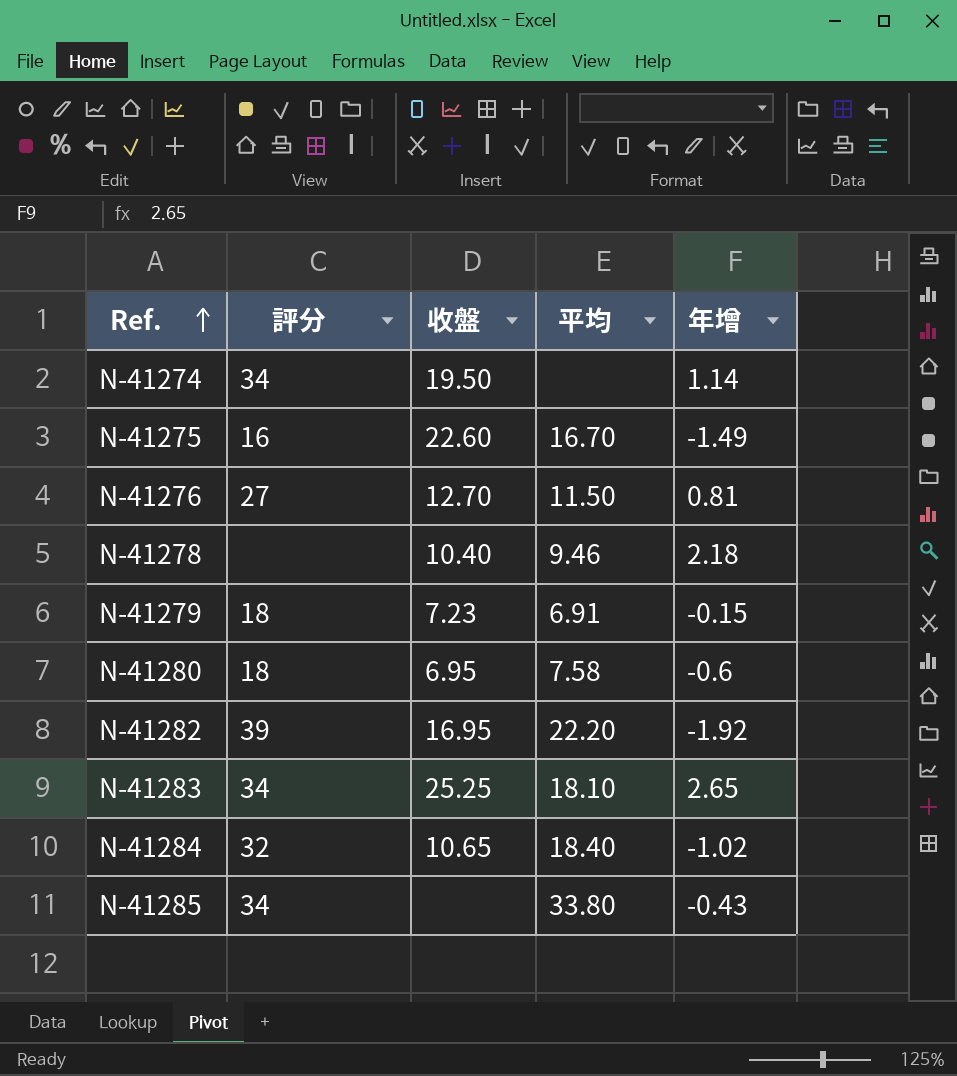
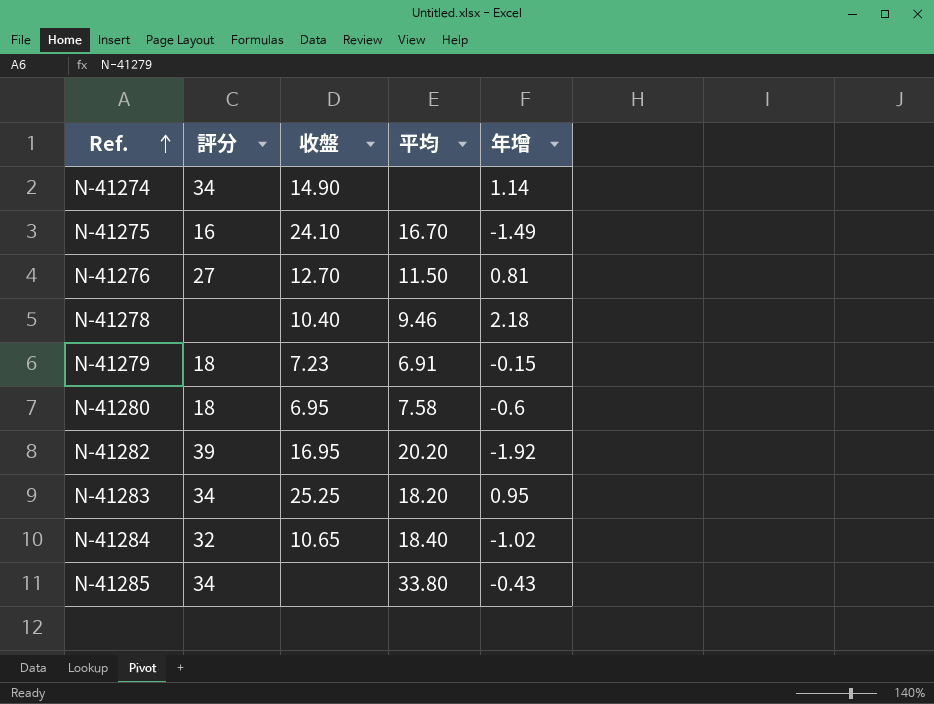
N-41274 | 收盤: 19.50 -> 14.90
N-41275 | 收盤: 22.60 -> 24.10
N-41282 | 平均: 22.20 -> 20.20
N-41283 | 平均: 18.10 -> 18.20
N-41283 | 年增: 2.65 -> 0.95

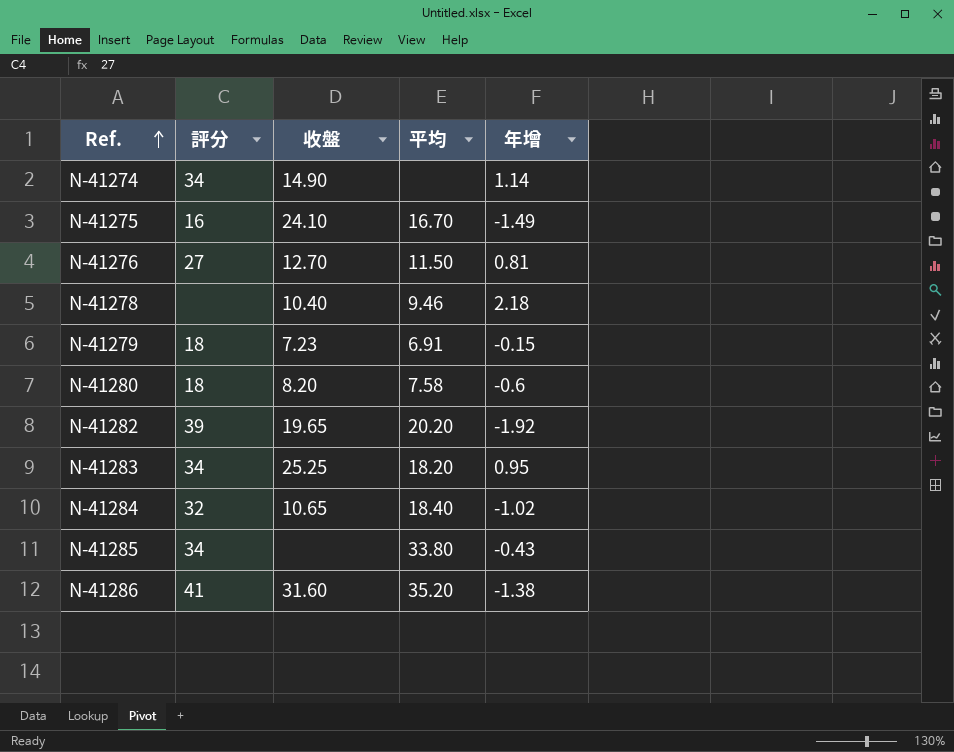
N-41280 | 收盤: 6.95 -> 8.20
N-41282 | 收盤: 16.95 -> 19.65
row N-41286: none -> 41 | 31.60 | 35.20 | -1.38

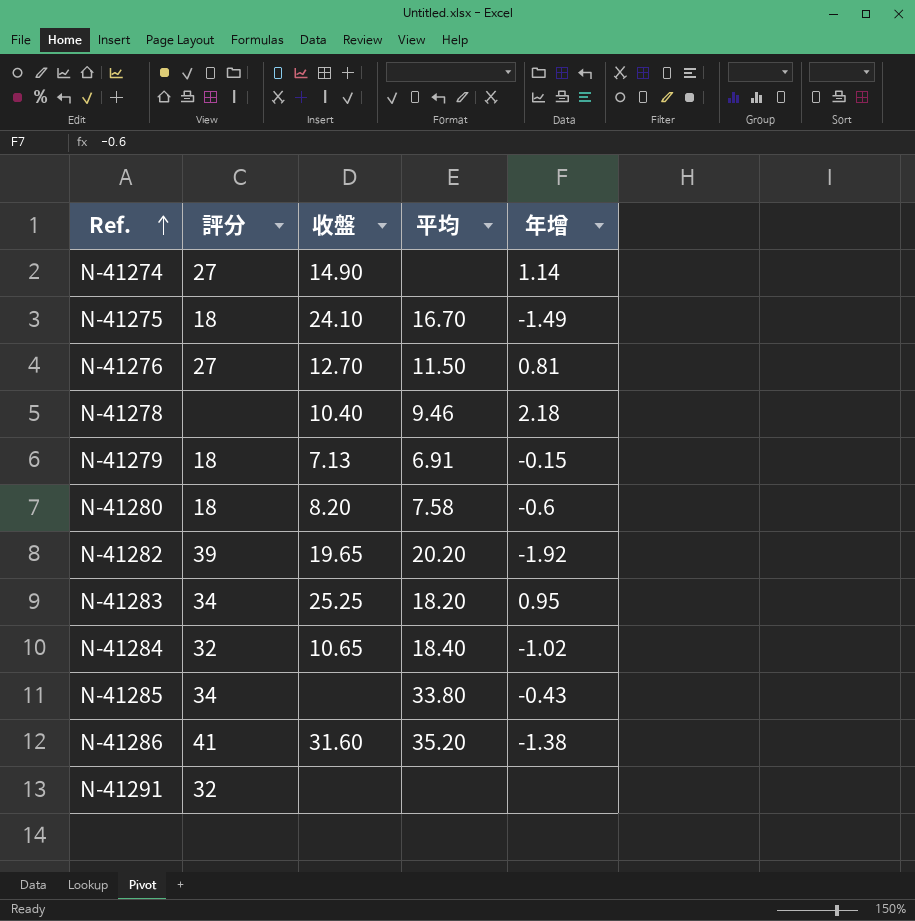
N-41274 | 評分: 34 -> 27
N-41275 | 評分: 16 -> 18
N-41279 | 收盤: 7.23 -> 7.13
row N-41291: none -> 32 | none | none | none

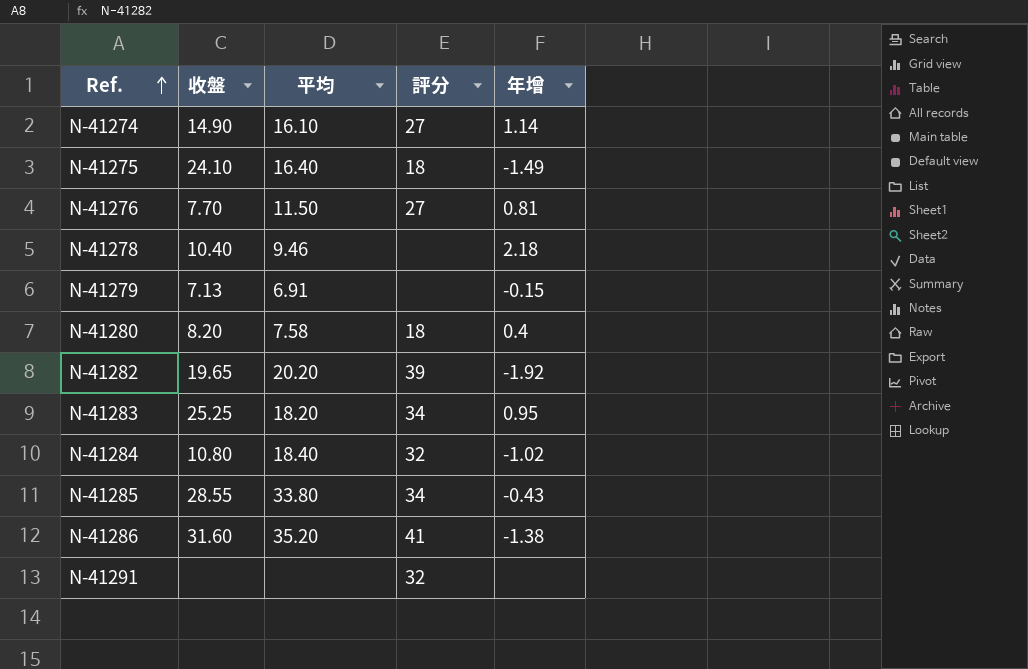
column 評分 | position: 2 -> 4
N-41274 | 平均: none -> 16.10
N-41275 | 平均: 16.70 -> 16.40
N-41276 | 收盤: 12.70 -> 7.70
N-41279 | 評分: 18 -> none
N-41280 | 年增: -0.6 -> 0.4
N-41284 | 收盤: 10.65 -> 10.80
N-41285 | 收盤: none -> 28.55

